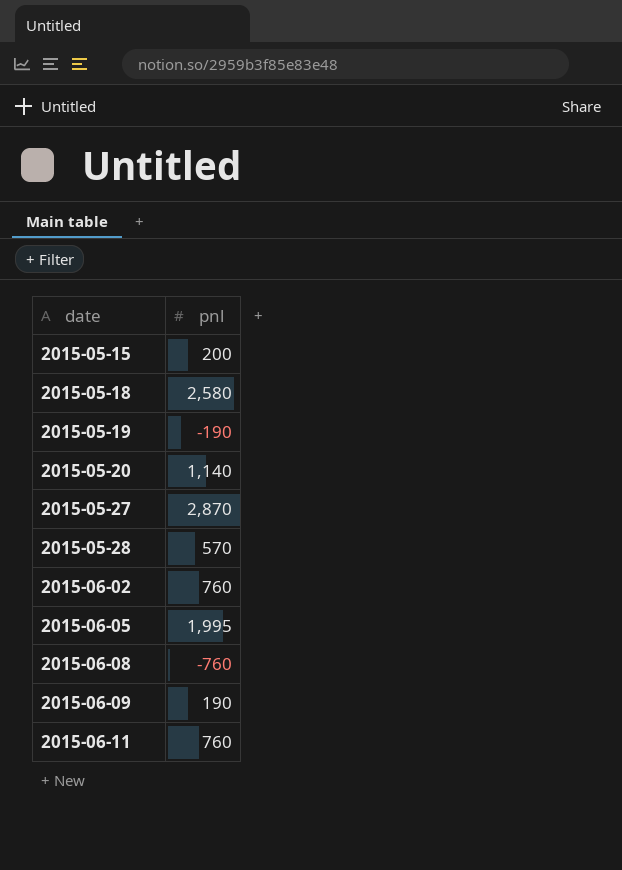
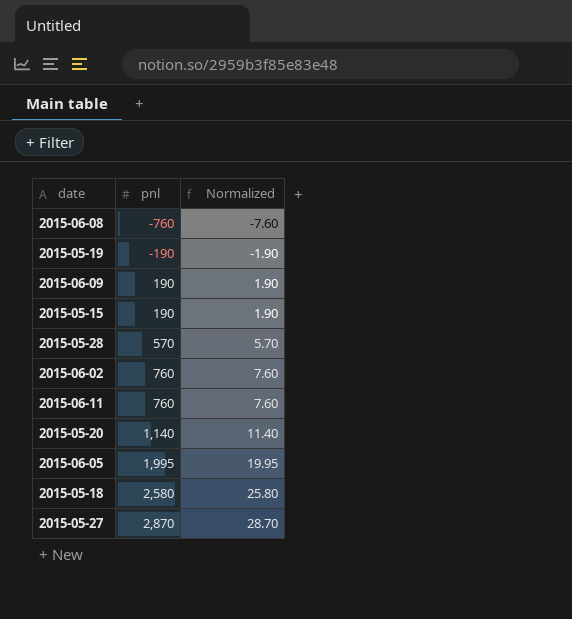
row order: date ascending -> pnl ascending
column Normalized | formula: none -> [pnl] * 0.01
2015-05-15 | pnl: 200 -> 190

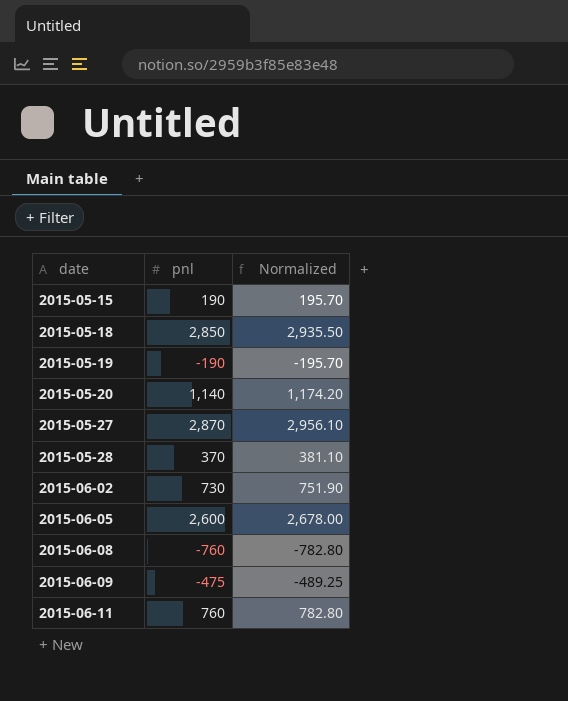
row order: pnl ascending -> date ascending
column Normalized | formula: [pnl] * 0.01 -> [pnl] * 1.03
2015-05-18 | pnl: 2,580 -> 2,850
2015-05-28 | pnl: 570 -> 370
2015-06-02 | pnl: 760 -> 730
2015-06-05 | pnl: 1,995 -> 2,600
2015-06-09 | pnl: 190 -> -475

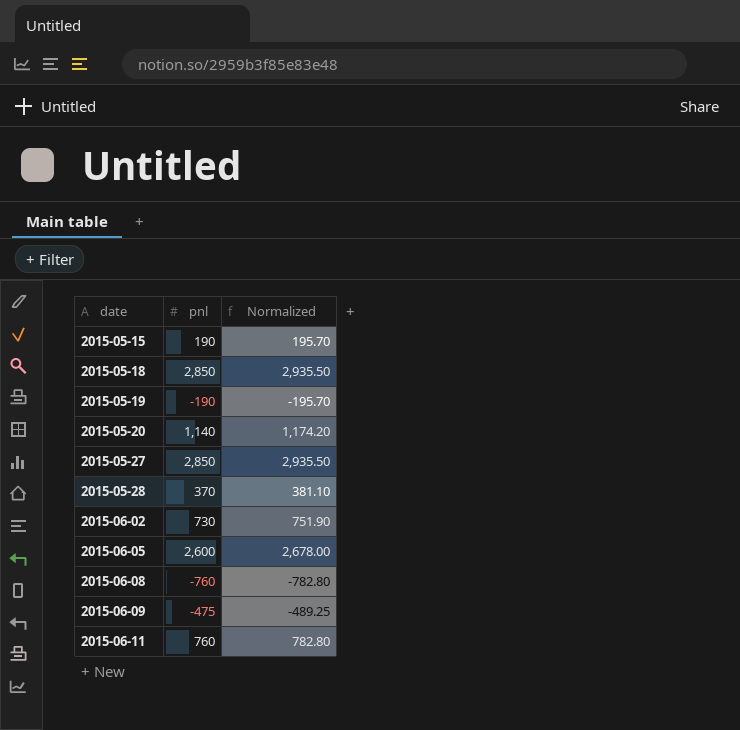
2015-05-27 | pnl: 2,870 -> 2,850
2015-05-27 | Normalized: 2,956.10 -> 2,935.50

